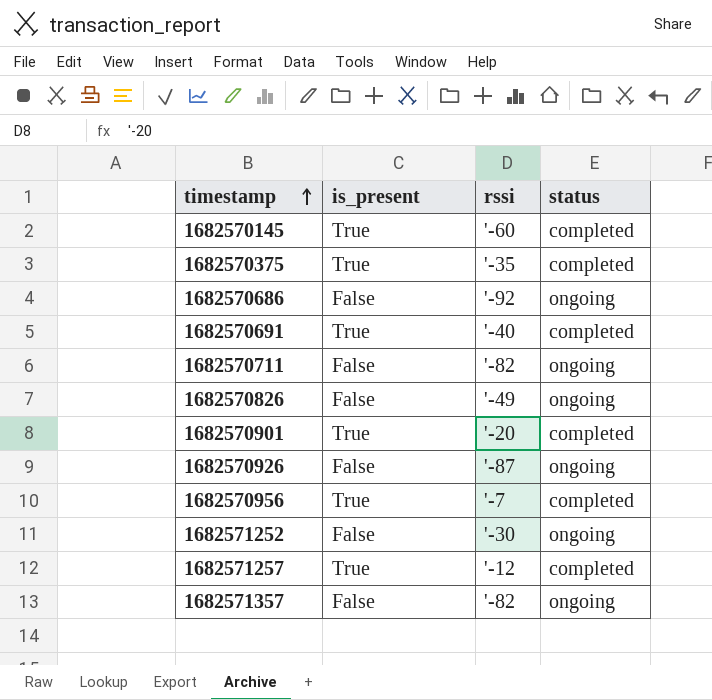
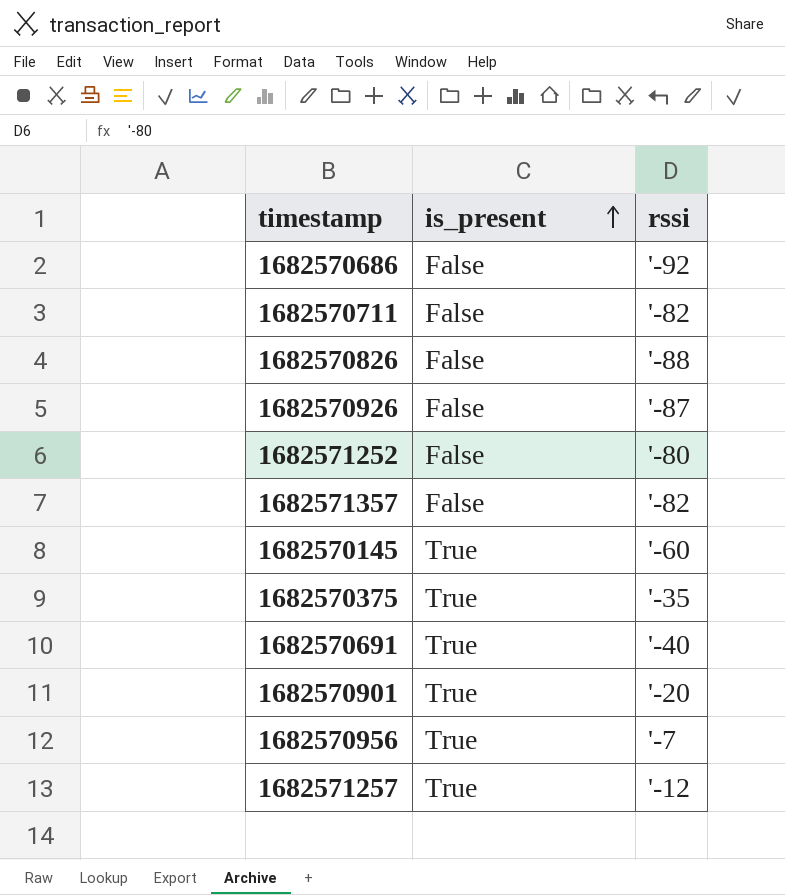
row order: timestamp ascending -> is_present ascending
column status | position: 4 -> none
1682570826 | rssi: '-49 -> '-88
1682571252 | rssi: '-30 -> '-80

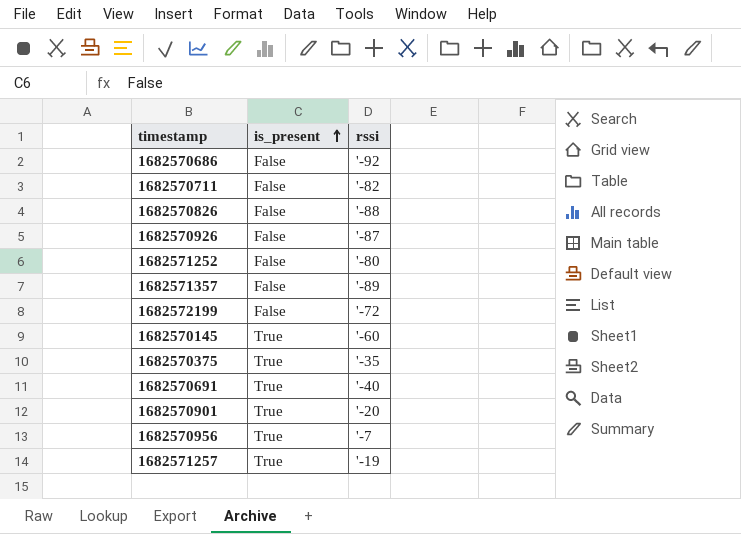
1682571357 | rssi: '-82 -> '-89
row 1682572199: none -> False | '-72
1682571257 | rssi: '-12 -> '-19

